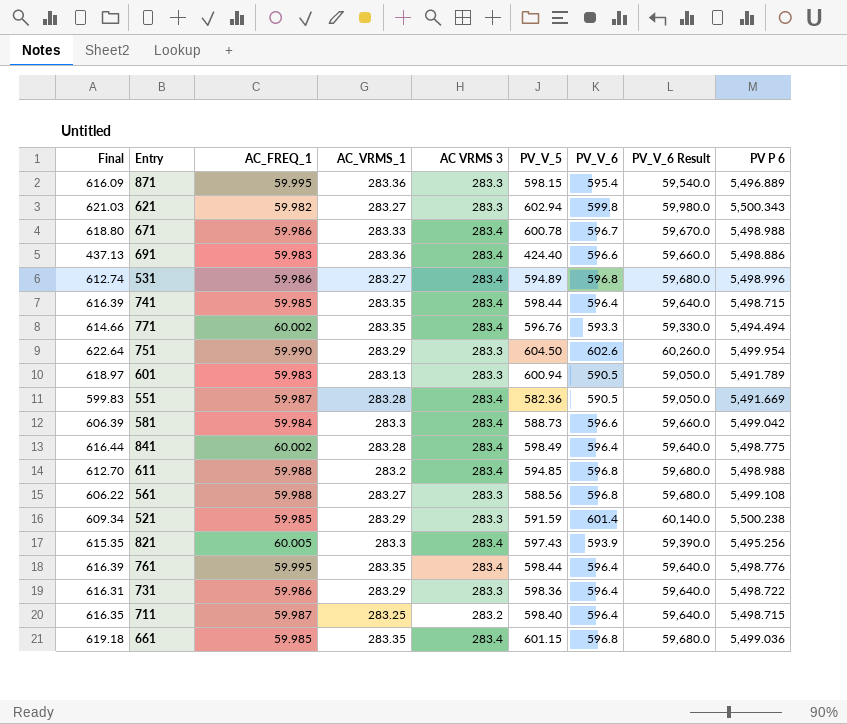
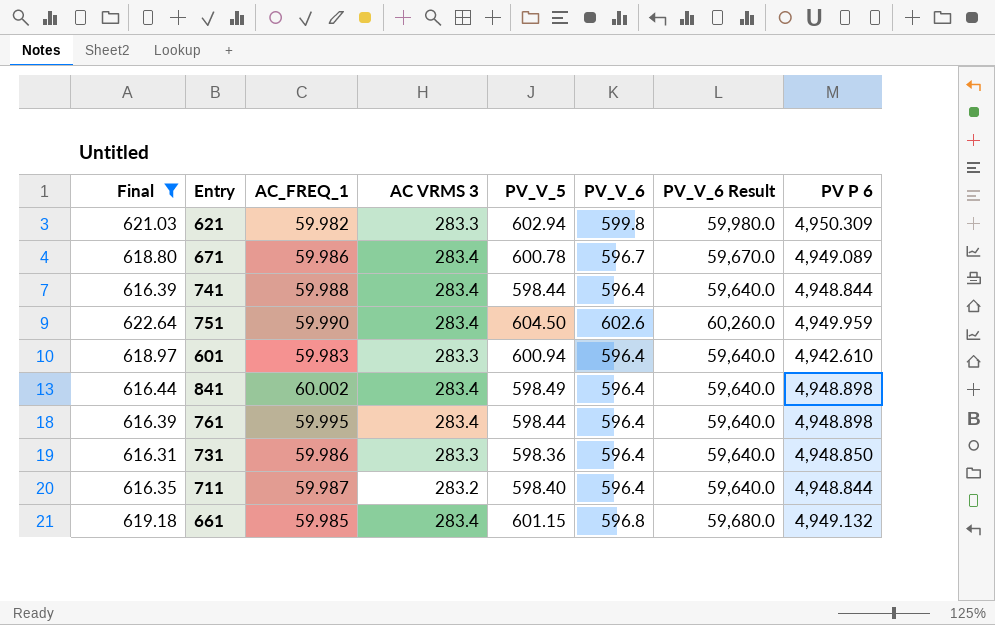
filter: none -> Final >= 616.31
column AC_VRMS_1 | position: 4 -> none
621 | PV P 6: 5,500.343 -> 4,950.309
671 | PV P 6: 5,498.988 -> 4,949.089
741 | AC_FREQ_1: 59.985 -> 59.988
741 | PV P 6: 5,498.715 -> 4,948.844
751 | AC VRMS 3: 283.3 -> 283.4
751 | PV P 6: 5,499.954 -> 4,949.959
601 | PV_V_6: 590.5 -> 596.4
601 | PV_V_6 Result: 59,050.0 -> 59,640.0
601 | PV P 6: 5,491.789 -> 4,942.610
841 | PV P 6: 5,498.775 -> 4,948.898
761 | PV P 6: 5,498.776 -> 4,948.898
731 | PV P 6: 5,498.722 -> 4,948.850
711 | PV P 6: 5,498.715 -> 4,948.844
661 | PV P 6: 5,499.036 -> 4,949.132

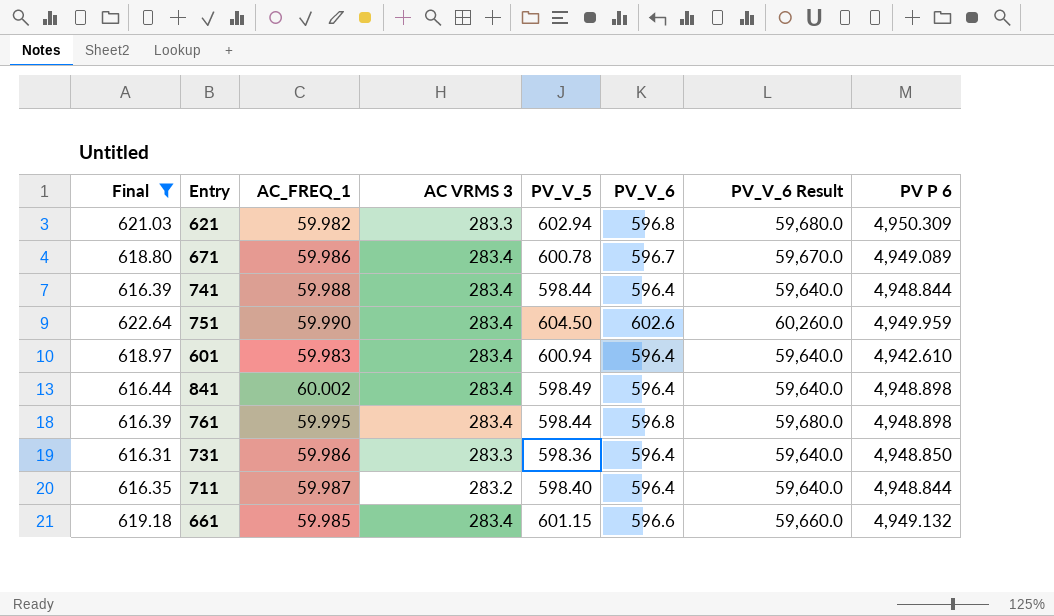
621 | PV_V_6: 599.8 -> 596.8
621 | PV_V_6 Result: 59,980.0 -> 59,680.0
601 | AC VRMS 3: 283.3 -> 283.4
761 | PV_V_6: 596.4 -> 596.8
761 | PV_V_6 Result: 59,640.0 -> 59,680.0
661 | PV_V_6: 596.8 -> 596.6
661 | PV_V_6 Result: 59,680.0 -> 59,660.0

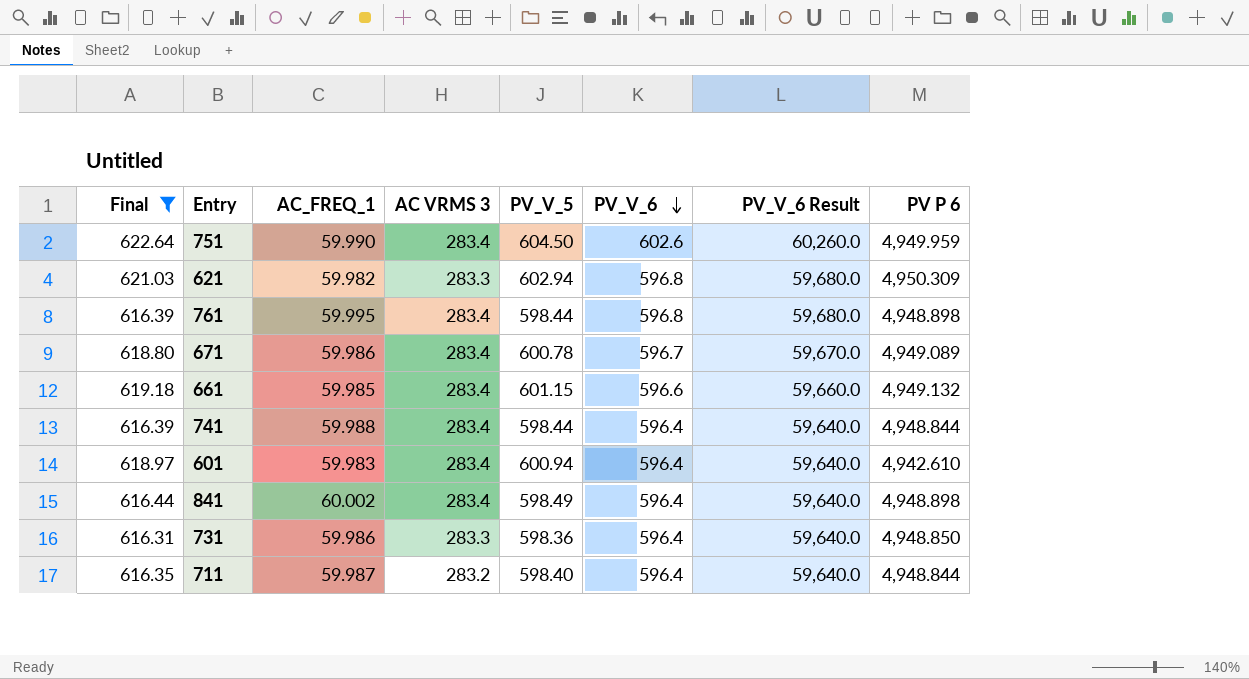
row order: none -> PV_V_6 descending

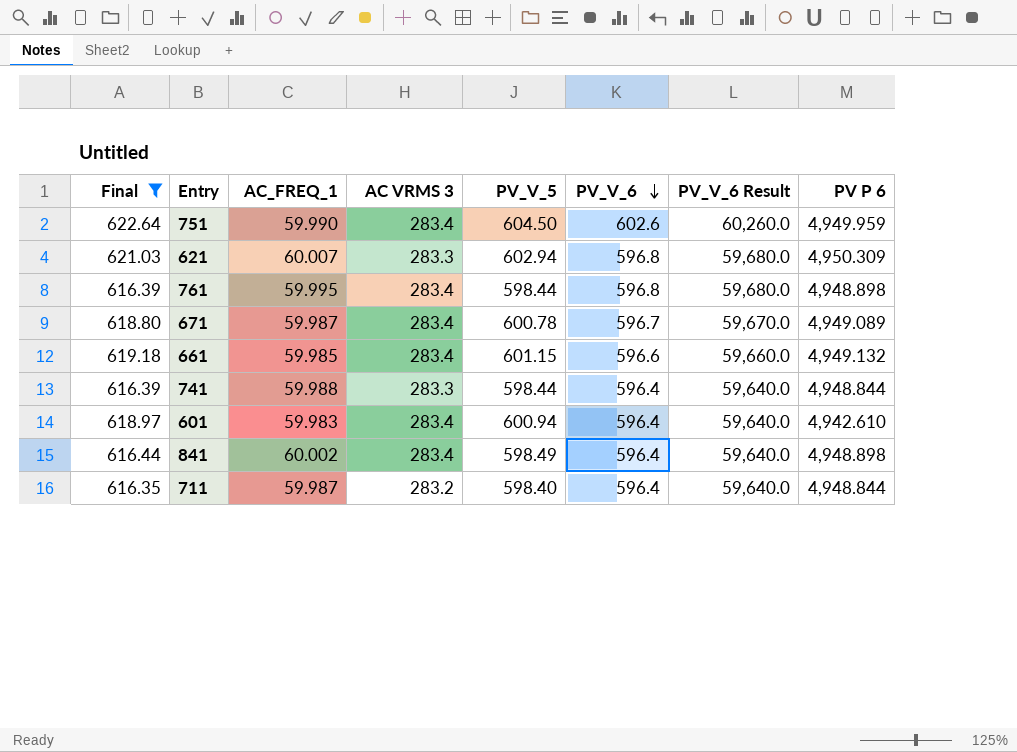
row 731: 616.31 | 59.986 | 283.3 | 598.36 | 596.4 | 59,640.0 | 4,948.850 -> none
621 | AC_FREQ_1: 59.982 -> 60.007
671 | AC_FREQ_1: 59.986 -> 59.987
741 | AC VRMS 3: 283.4 -> 283.3

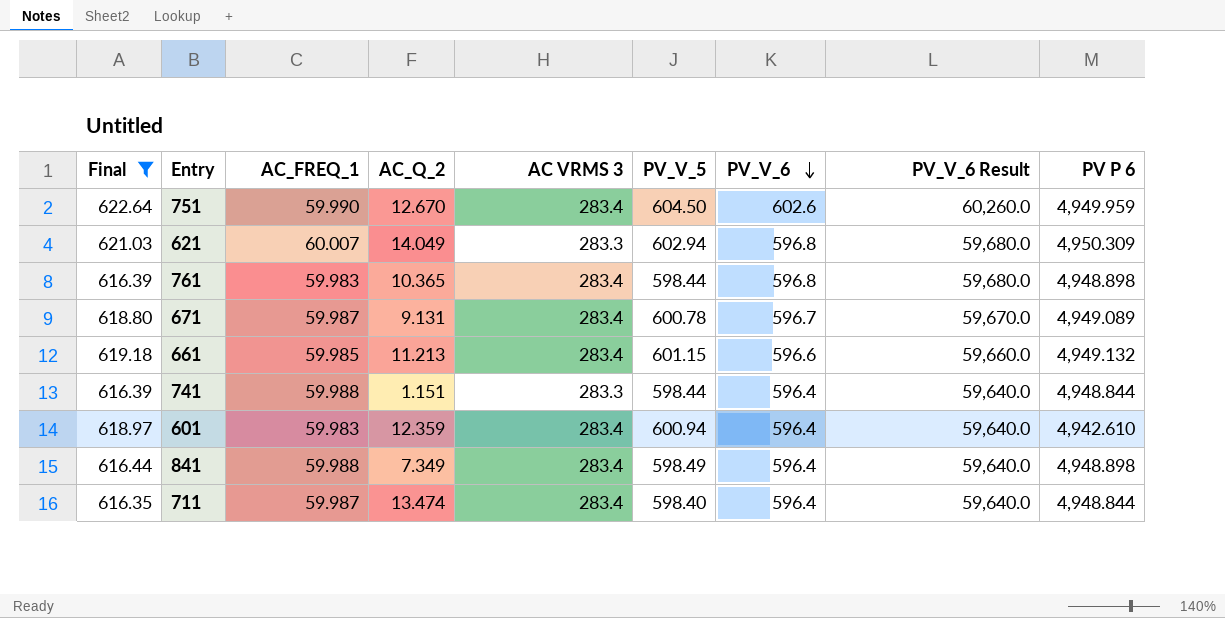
column AC_Q_2 | position: none -> 4
761 | AC_FREQ_1: 59.995 -> 59.983
841 | AC_FREQ_1: 60.002 -> 59.988
711 | AC VRMS 3: 283.2 -> 283.4

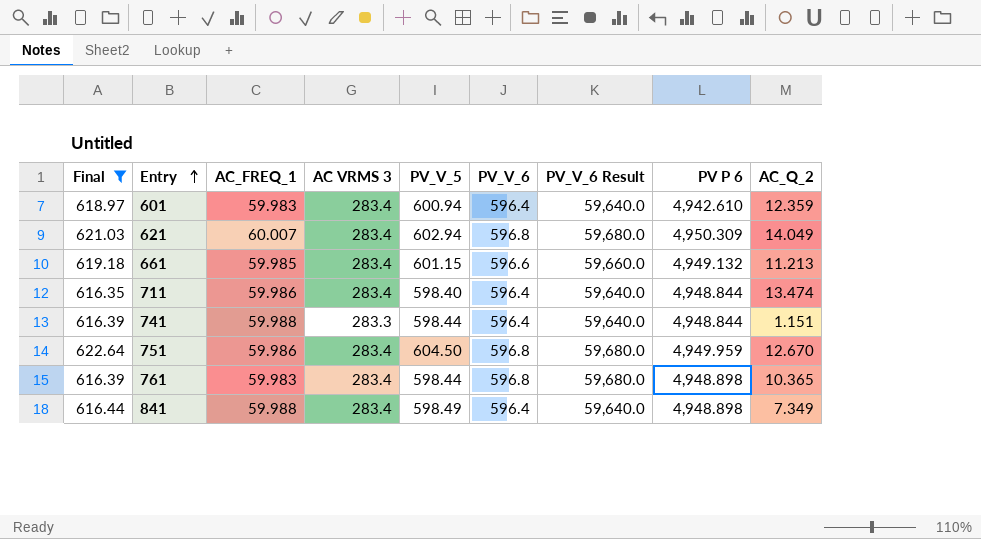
row order: PV_V_6 descending -> Entry ascending
column AC_Q_2 | position: 4 -> 9
row 671: 618.80 | 59.987 | 9.131 | 283.4 | 600.78 | 596.7 | 59,670.0 | 4,949.089 -> none
621 | AC VRMS 3: 283.3 -> 283.4
711 | AC_FREQ_1: 59.987 -> 59.986
751 | AC_FREQ_1: 59.990 -> 59.986
751 | PV_V_6: 602.6 -> 596.8
751 | PV_V_6 Result: 60,260.0 -> 59,680.0

